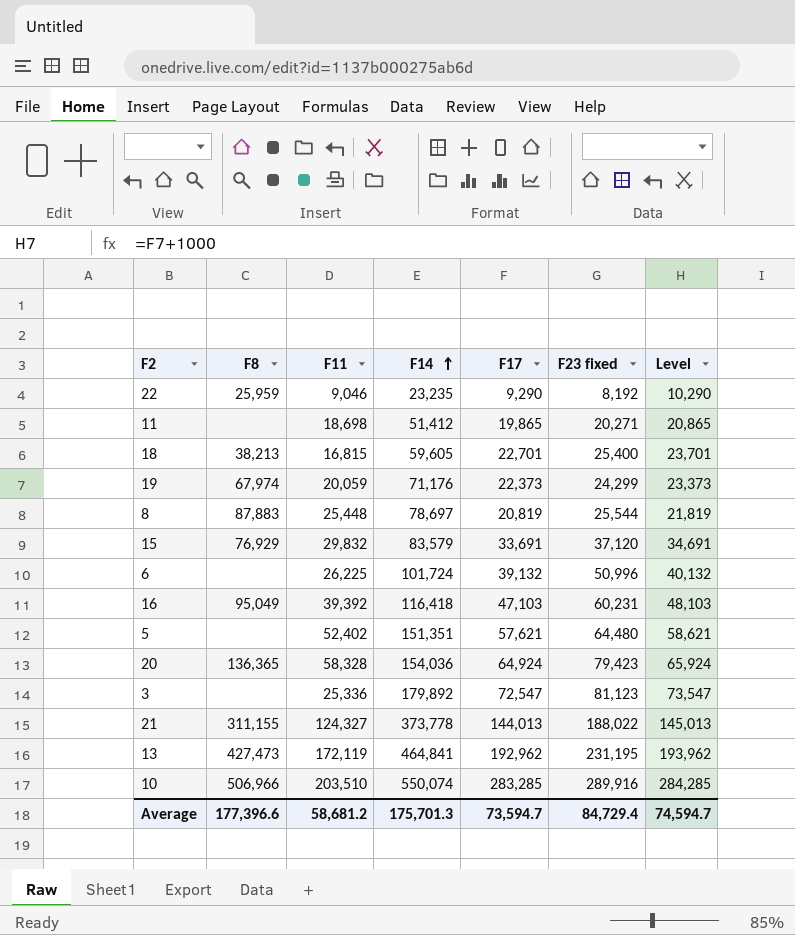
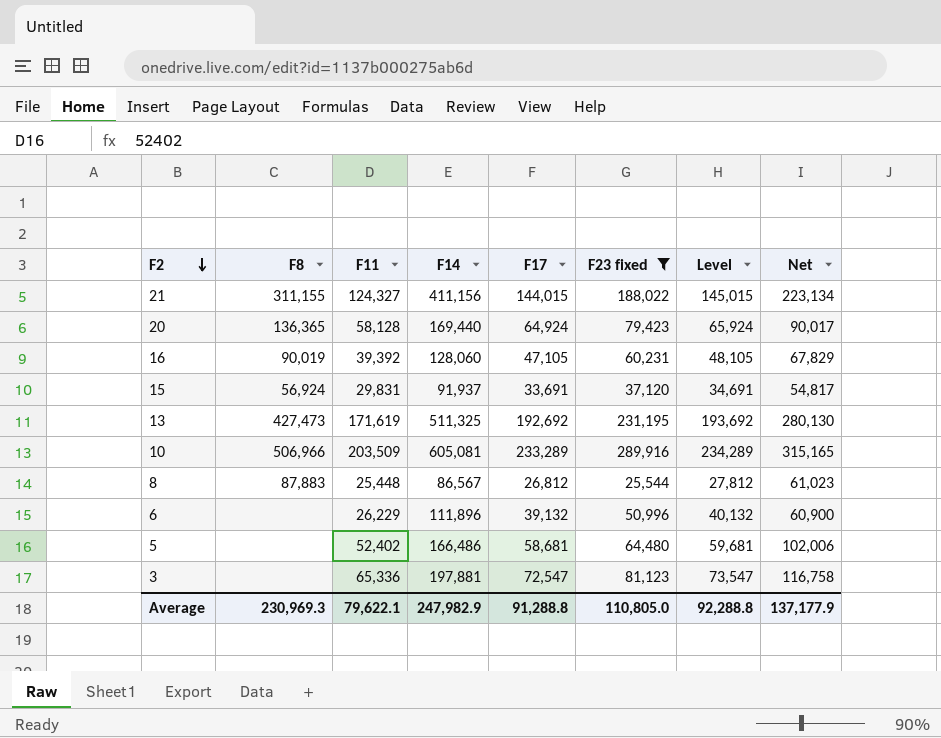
filter: none -> F23 fixed >= 25,544
row order: F14 ascending -> F2 descending
column Net | formula: none -> [F14] - [F23 fixed]
21 | F14: 373,778 -> 411,156
21 | F17: 144,013 -> 144,015
21 | Level: 145,013 -> 145,015
20 | F11: 58,328 -> 58,128
20 | F14: 154,036 -> 169,440
16 | F8: 95,049 -> 90,019
16 | F14: 116,418 -> 128,060
16 | F17: 47,103 -> 47,105
16 | Level: 48,103 -> 48,105
15 | F8: 76,929 -> 56,924
15 | F11: 29,832 -> 29,831
15 | F14: 83,579 -> 91,937
13 | F11: 172,119 -> 171,619
13 | F14: 464,841 -> 511,325
13 | F17: 192,962 -> 192,692
13 | Level: 193,962 -> 193,692
10 | F11: 203,510 -> 203,509
10 | F14: 550,074 -> 605,081
10 | F17: 283,285 -> 233,289
10 | Level: 284,285 -> 234,289
8 | F14: 78,697 -> 86,567
8 | F17: 20,819 -> 26,812
8 | Level: 21,819 -> 27,812
6 | F11: 26,225 -> 26,229
6 | F14: 101,724 -> 111,896
5 | F14: 151,351 -> 166,486
5 | F17: 57,621 -> 58,681
5 | Level: 58,621 -> 59,681
3 | F11: 25,336 -> 65,336
3 | F14: 179,892 -> 197,881
Average | F8: 177,396.6 -> 230,969.3
Average | F11: 58,681.2 -> 79,622.1
Average | F14: 175,701.3 -> 247,982.9
Average | F17: 73,594.7 -> 91,288.8
Average | F23 fixed: 84,729.4 -> 110,805.0
Average | Level: 74,594.7 -> 92,288.8

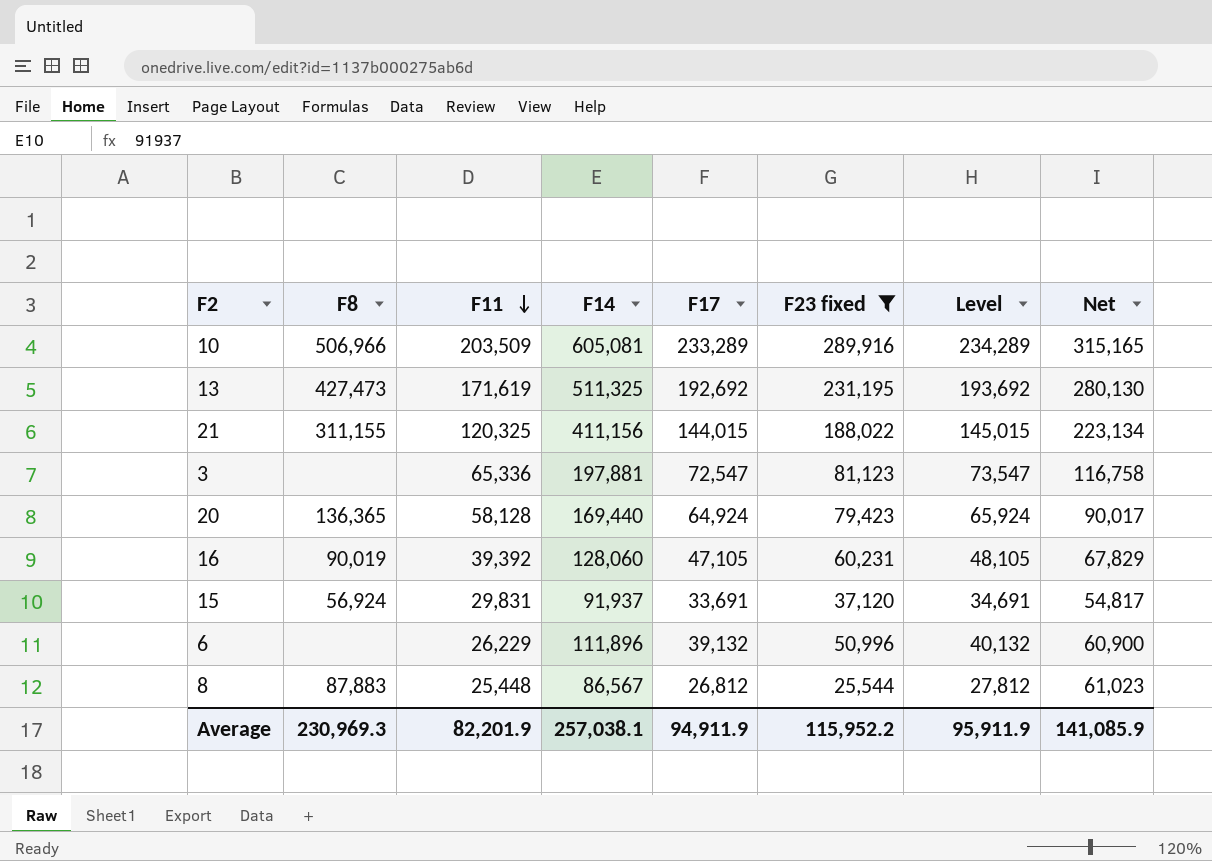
row order: F2 descending -> F11 descending
row 5: none | 52,402 | 166,486 | 58,681 | 64,480 | 59,681 | 102,006 -> none
21 | F11: 124,327 -> 120,325
Average | F11: 79,622.1 -> 82,201.9
Average | F14: 247,982.9 -> 257,038.1
Average | F17: 91,288.8 -> 94,911.9
Average | F23 fixed: 110,805.0 -> 115,952.2
Average | Level: 92,288.8 -> 95,911.9
Average | Net: 137,177.9 -> 141,085.9

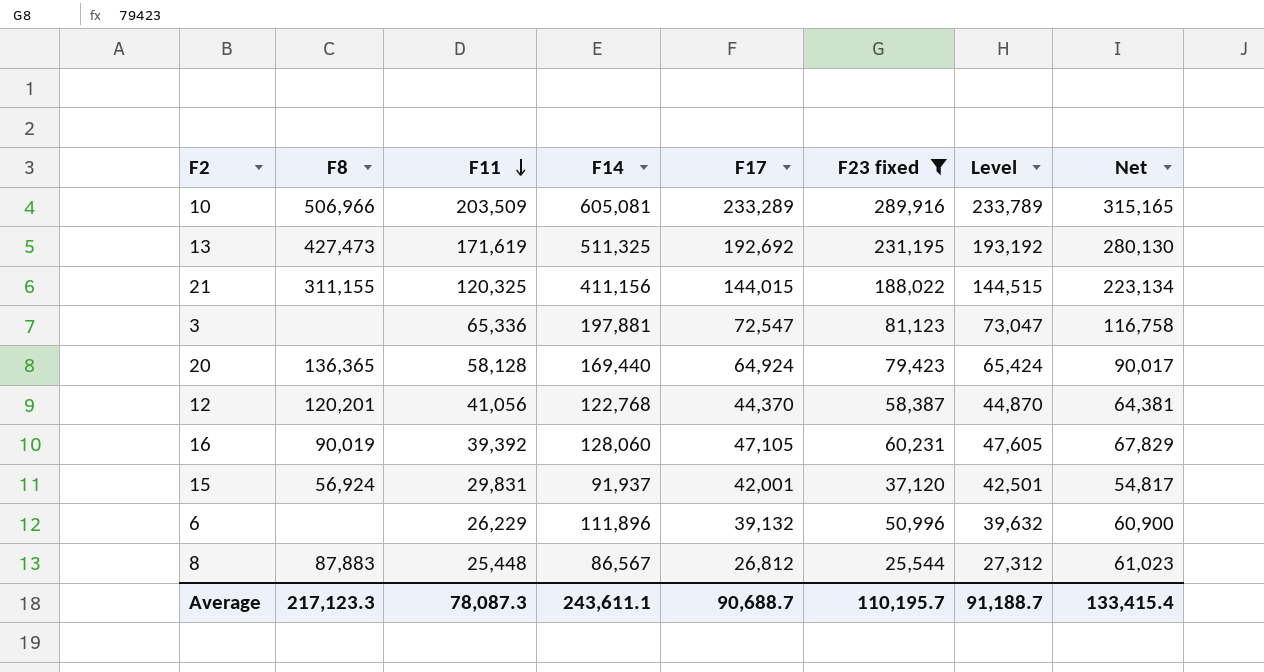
column Level | formula: [F17] + 1000 -> [F17] + 500
row 12: none -> 120,201 | 41,056 | 122,768 | 44,370 | 58,387 | 44,870 | 64,381
15 | F17: 33,691 -> 42,001
Average | F8: 230,969.3 -> 217,123.3
Average | F11: 82,201.9 -> 78,087.3
Average | F14: 257,038.1 -> 243,611.1
Average | F17: 94,911.9 -> 90,688.7
Average | F23 fixed: 115,952.2 -> 110,195.7
Average | Level: 95,911.9 -> 91,188.7
Average | Net: 141,085.9 -> 133,415.4

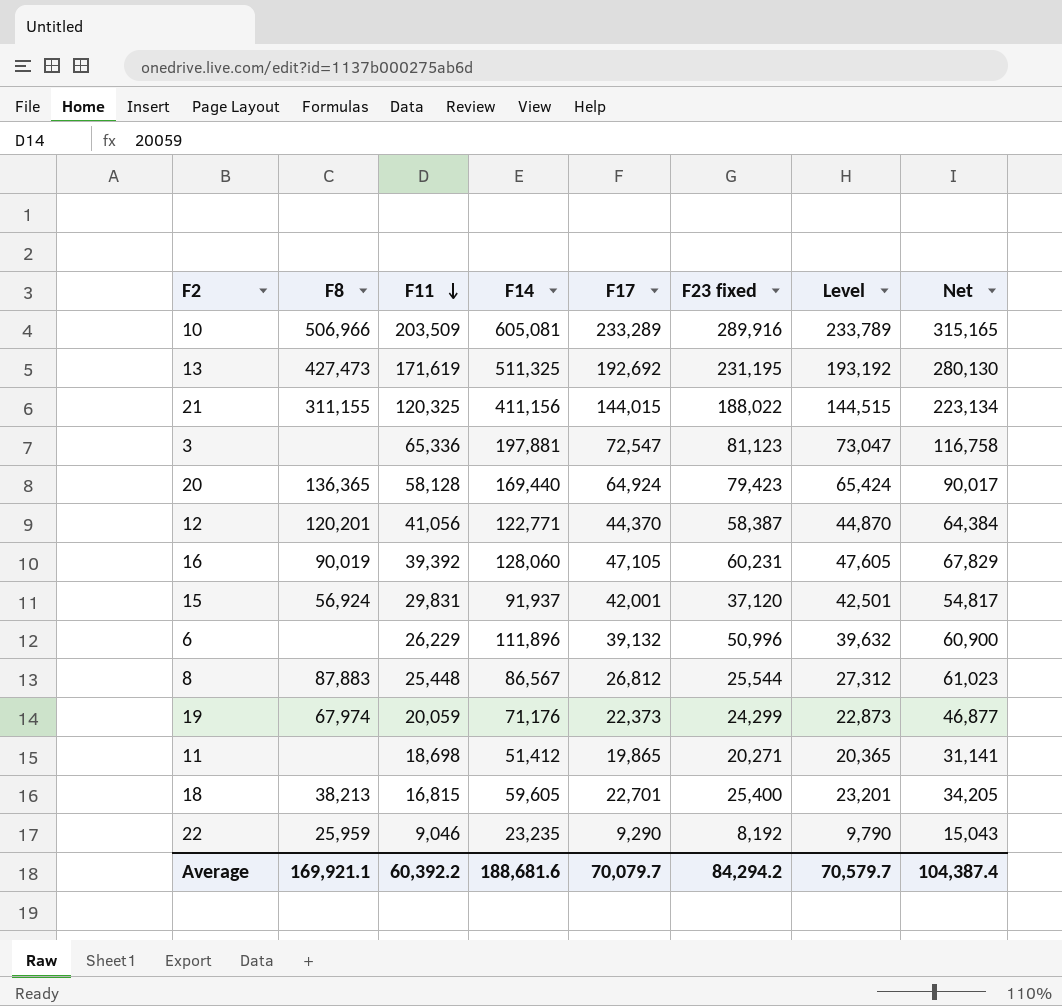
filter: F23 fixed >= 25,544 -> none
12 | F14: 122,768 -> 122,771
12 | Net: 64,381 -> 64,384
Average | F8: 217,123.3 -> 169,921.1
Average | F11: 78,087.3 -> 60,392.2
Average | F14: 243,611.1 -> 188,681.6
Average | F17: 90,688.7 -> 70,079.7
Average | F23 fixed: 110,195.7 -> 84,294.2
Average | Level: 91,188.7 -> 70,579.7
Average | Net: 133,415.4 -> 104,387.4

